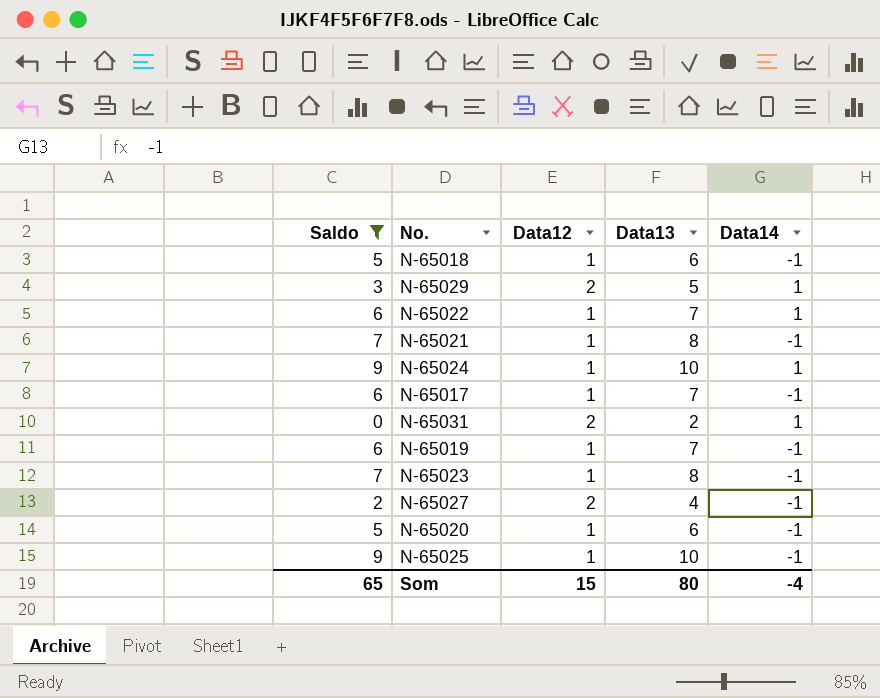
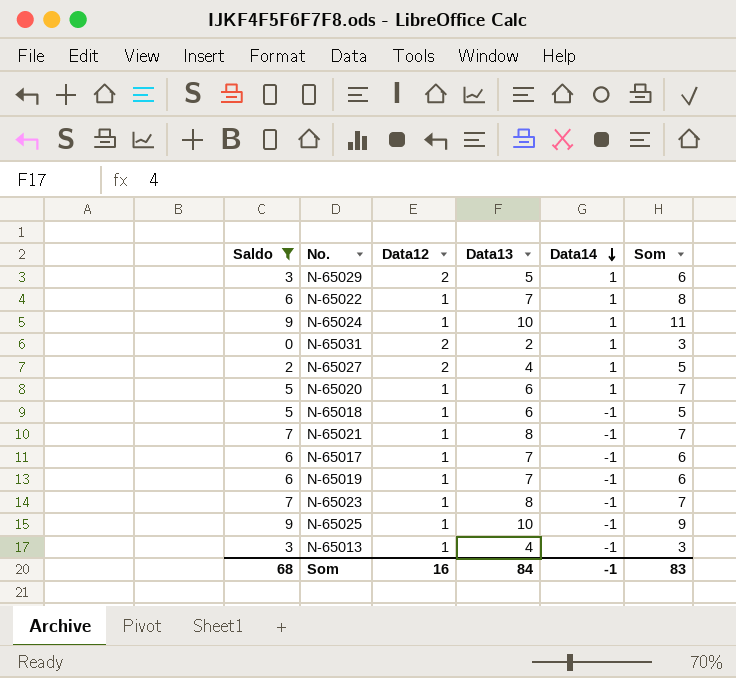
row order: none -> Data14 descending
column Som | formula: none -> [Data13] + [Data14]
N-65027 | Data14: -1 -> 1
N-65020 | Data14: -1 -> 1
row N-65013: none -> 3 | 1 | 4 | -1 | 3
Som | Saldo: 65 -> 68
Som | Data12: 15 -> 16
Som | Data13: 80 -> 84
Som | Data14: -4 -> -1

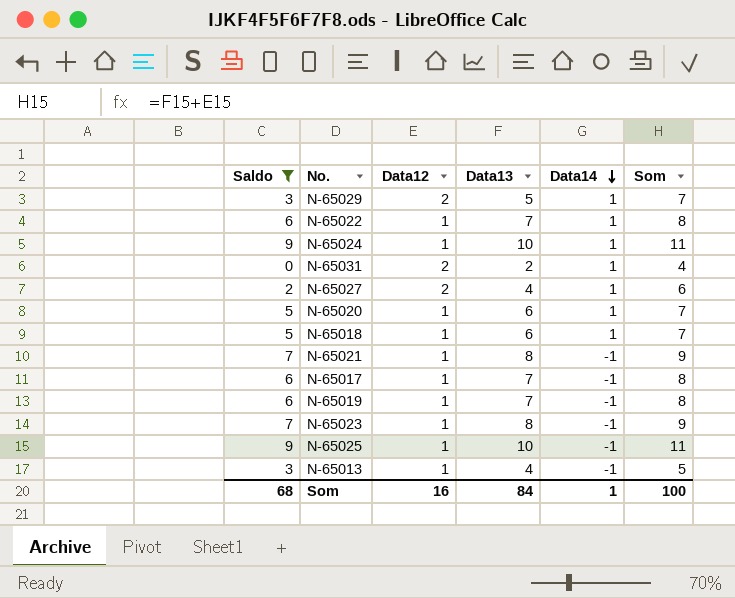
column Som | formula: [Data13] + [Data14] -> [Data12] + [Data13]
N-65018 | Data14: -1 -> 1
Som | Data14: -1 -> 1
Som | Som: 83 -> 100

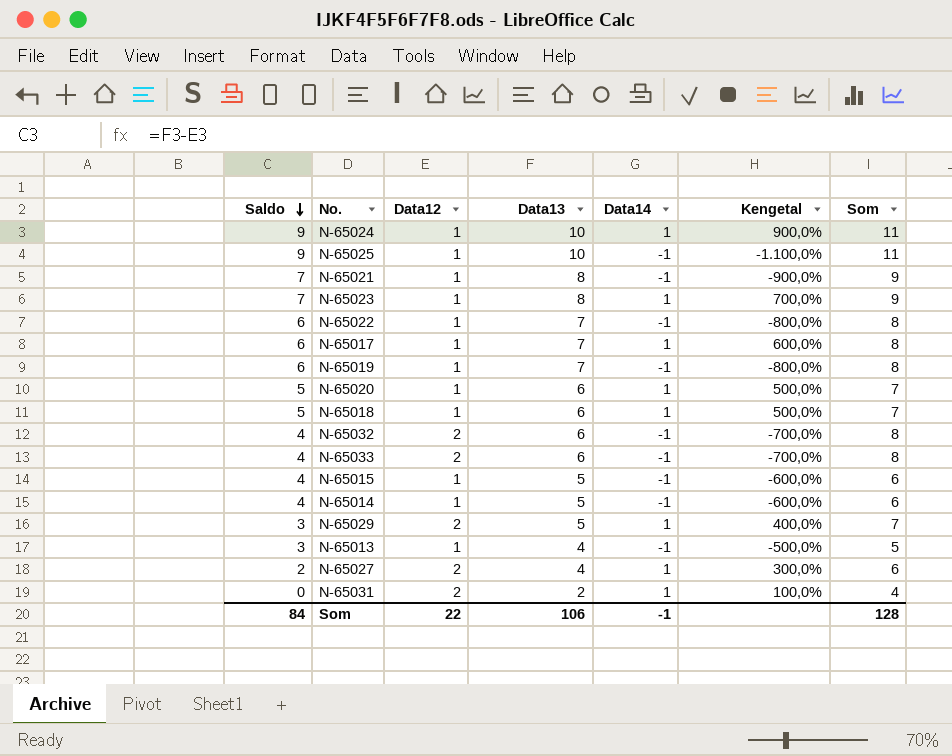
filter: Saldo != 4 -> none
row order: Data14 descending -> Saldo descending
column Kengetal | formula: none -> ([Data13] - [Data14]) / [Data14]
N-65023 | Data14: -1 -> 1
N-65022 | Data14: 1 -> -1
N-65017 | Data14: -1 -> 1
Som | Saldo: 68 -> 84
Som | Data12: 16 -> 22
Som | Data13: 84 -> 106
Som | Data14: 1 -> -1
Som | Som: 100 -> 128

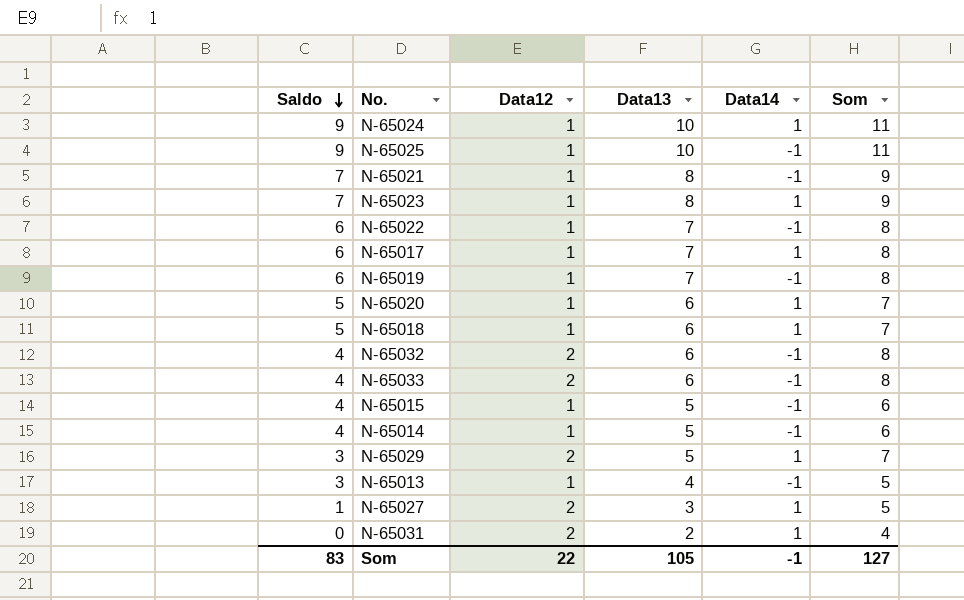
column Kengetal | formula: ([Data13] - [Data14]) / [Data14] -> none
N-65027 | Saldo: 2 -> 1
N-65027 | Data13: 4 -> 3
N-65027 | Som: 6 -> 5
Som | Saldo: 84 -> 83
Som | Data13: 106 -> 105
Som | Som: 128 -> 127

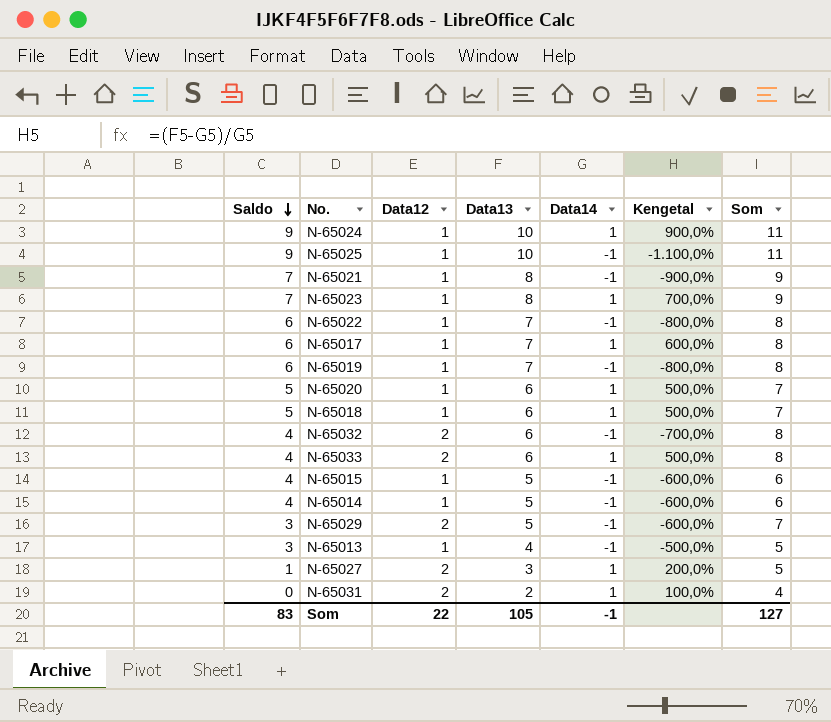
column Kengetal | formula: none -> ([Data13] - [Data14]) / [Data14]
N-65033 | Data14: -1 -> 1
N-65029 | Data14: 1 -> -1

